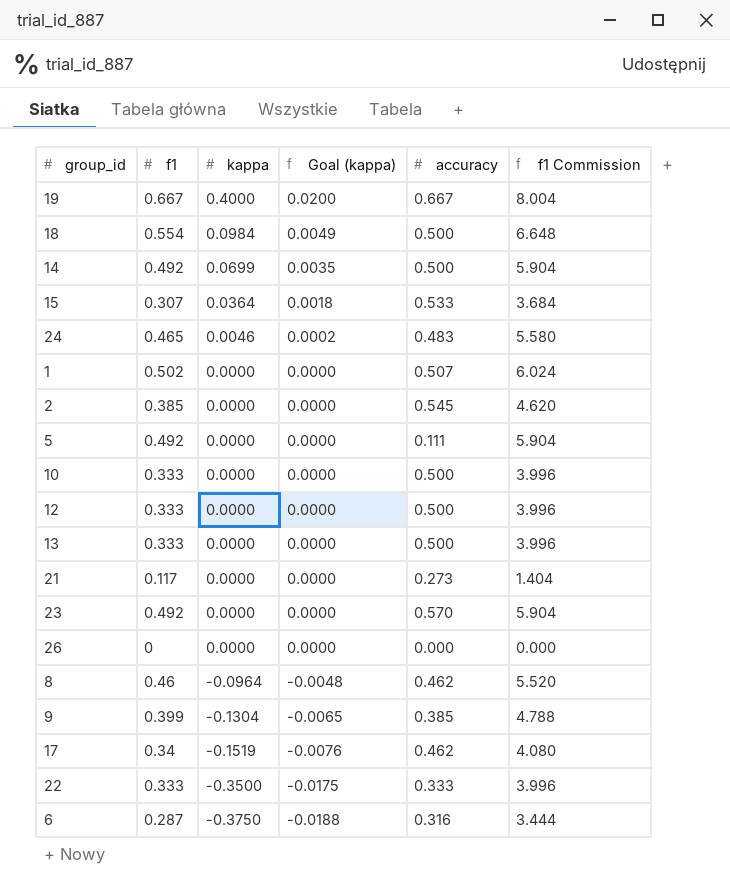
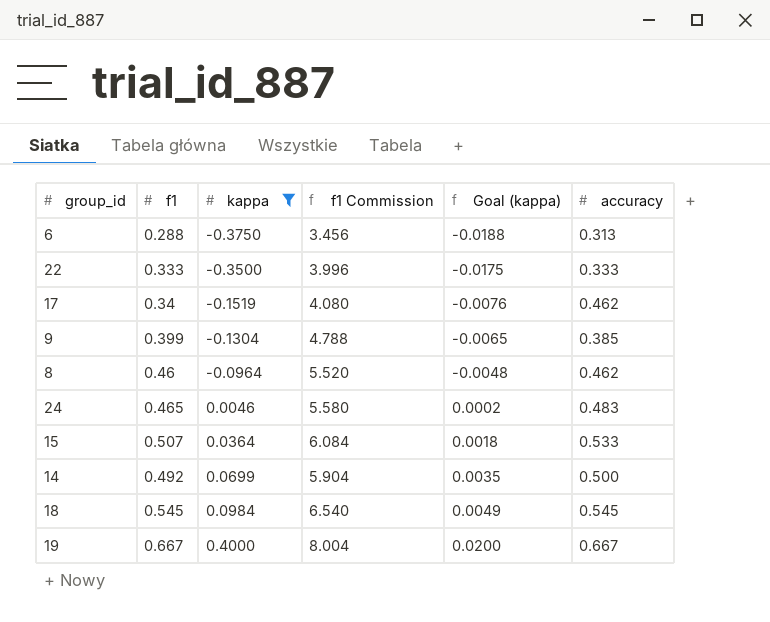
filter: none -> kappa != 0.0000
row order: kappa descending -> kappa ascending
column f1 Commission | position: 6 -> 4
6 | f1: 0.287 -> 0.288
6 | f1 Commission: 3.444 -> 3.456
6 | accuracy: 0.316 -> 0.313
15 | f1: 0.307 -> 0.507
15 | f1 Commission: 3.684 -> 6.084
18 | f1: 0.554 -> 0.545
18 | f1 Commission: 6.648 -> 6.540
18 | accuracy: 0.500 -> 0.545

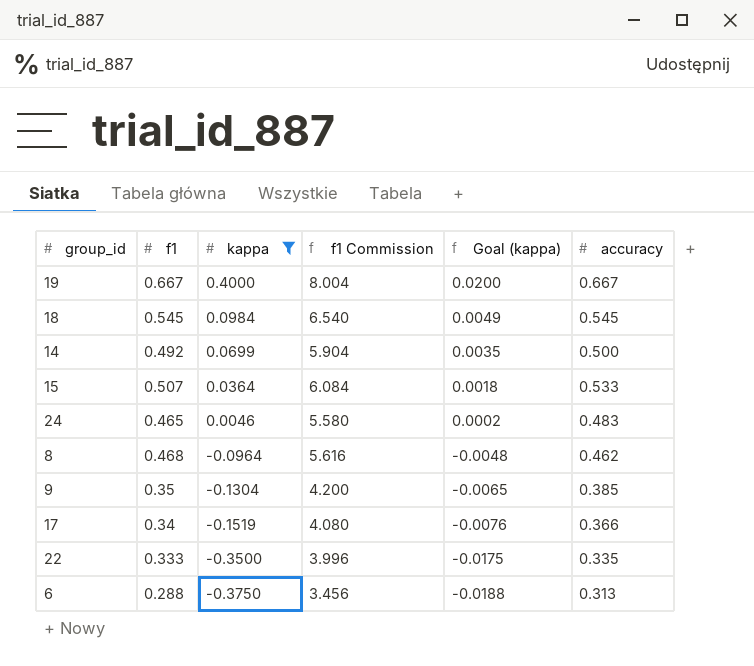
row order: kappa ascending -> kappa descending
8 | f1: 0.46 -> 0.468
8 | f1 Commission: 5.520 -> 5.616
9 | f1: 0.399 -> 0.35
9 | f1 Commission: 4.788 -> 4.200
17 | accuracy: 0.462 -> 0.366
22 | accuracy: 0.333 -> 0.335

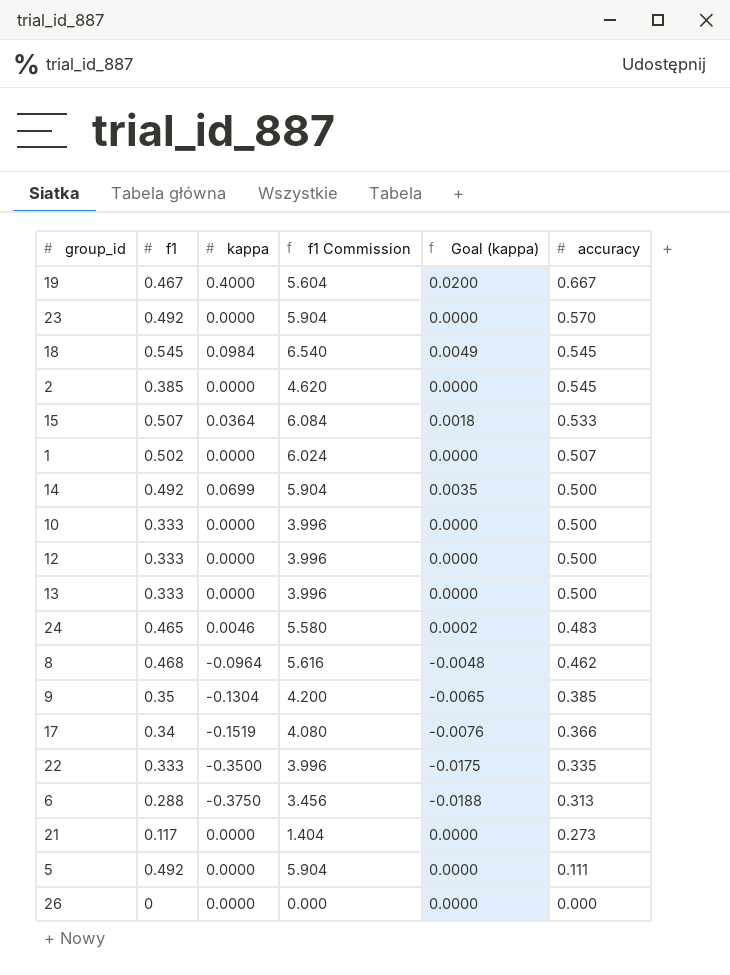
filter: kappa != 0.0000 -> none
row order: kappa descending -> accuracy descending
19 | f1: 0.667 -> 0.467
19 | f1 Commission: 8.004 -> 5.604

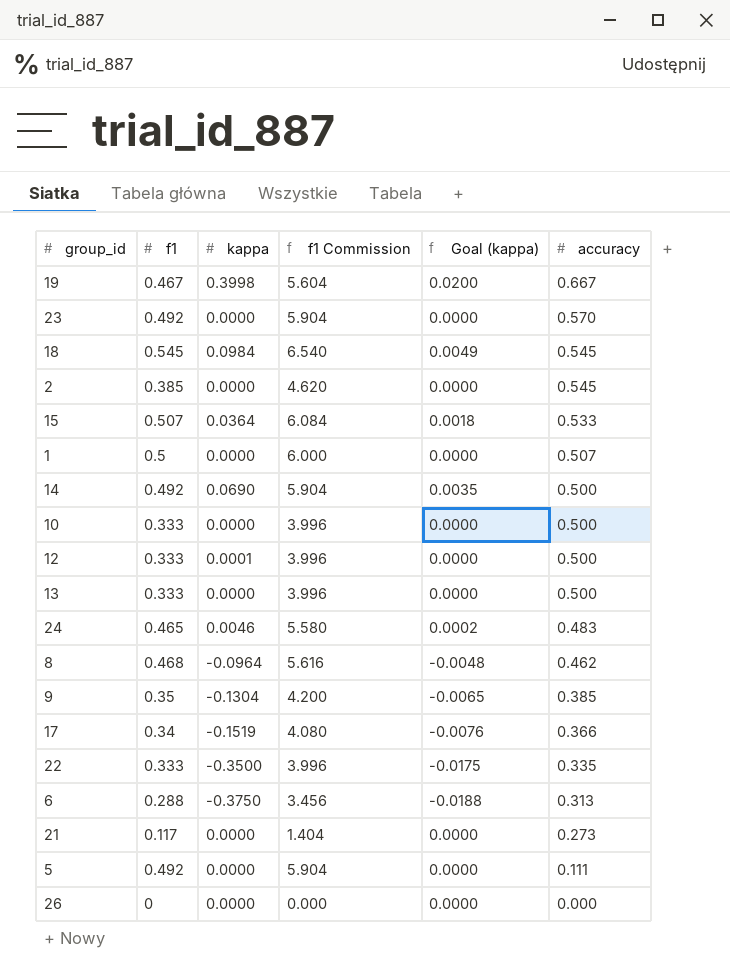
19 | kappa: 0.4000 -> 0.3998
1 | f1: 0.502 -> 0.5
1 | f1 Commission: 6.024 -> 6.000
14 | kappa: 0.0699 -> 0.0690
12 | kappa: 0.0000 -> 0.0001

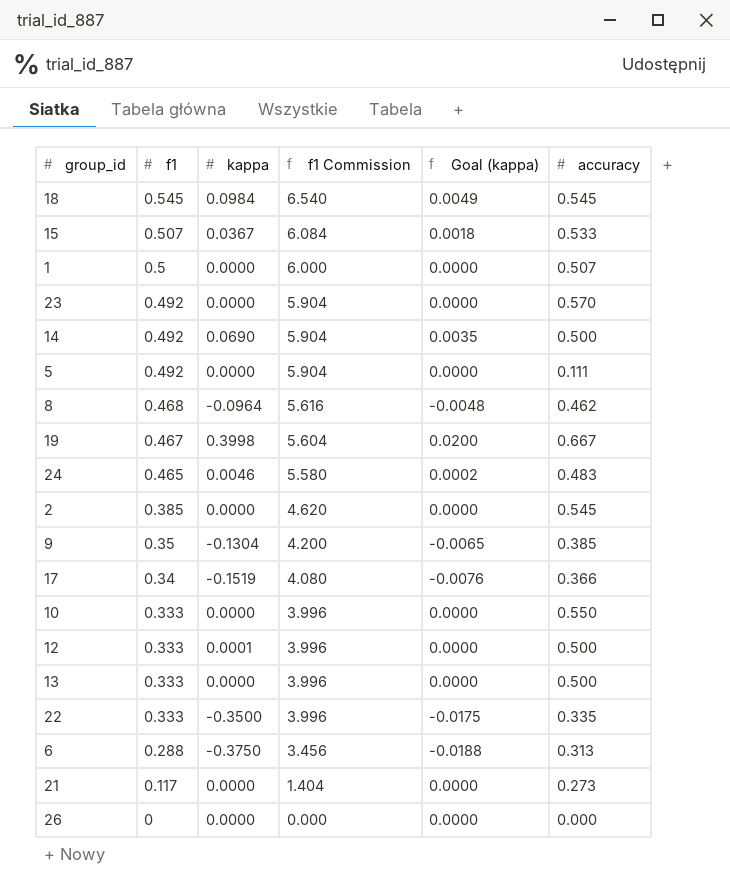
row order: accuracy descending -> f1 descending
15 | kappa: 0.0364 -> 0.0367
10 | accuracy: 0.500 -> 0.550

